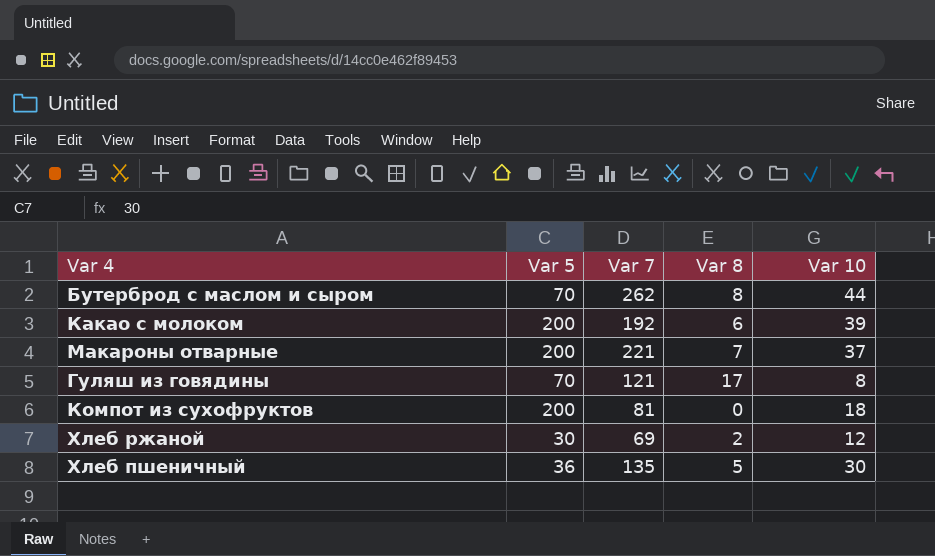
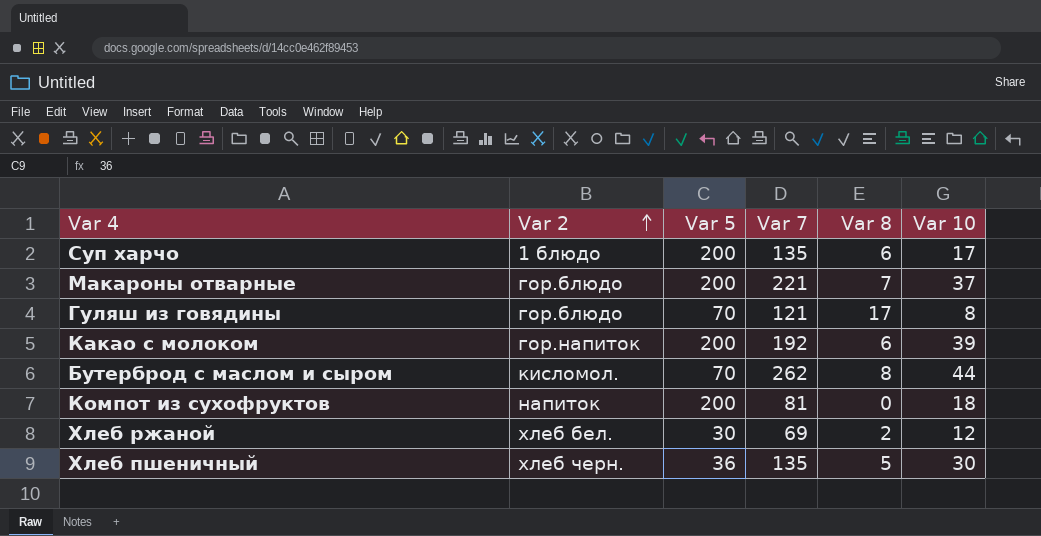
row order: none -> Var 2 ascending
column Var 2 | position: none -> 2
row Суп харчо: none -> 1 блюдо | 200 | 135 | 6 | 17

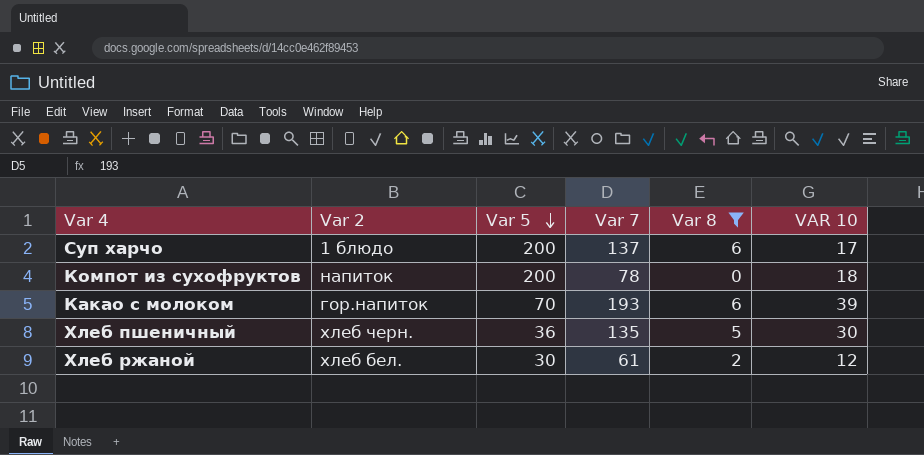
filter: none -> Var 8 <= 6
row order: Var 2 ascending -> Var 5 descending
column name: Var 10 -> VAR 10
Суп харчо | Var 7: 135 -> 137
Компот из сухофруктов | Var 7: 81 -> 78
Какао с молоком | Var 5: 200 -> 70
Какао с молоком | Var 7: 192 -> 193
Хлеб ржаной | Var 7: 69 -> 61

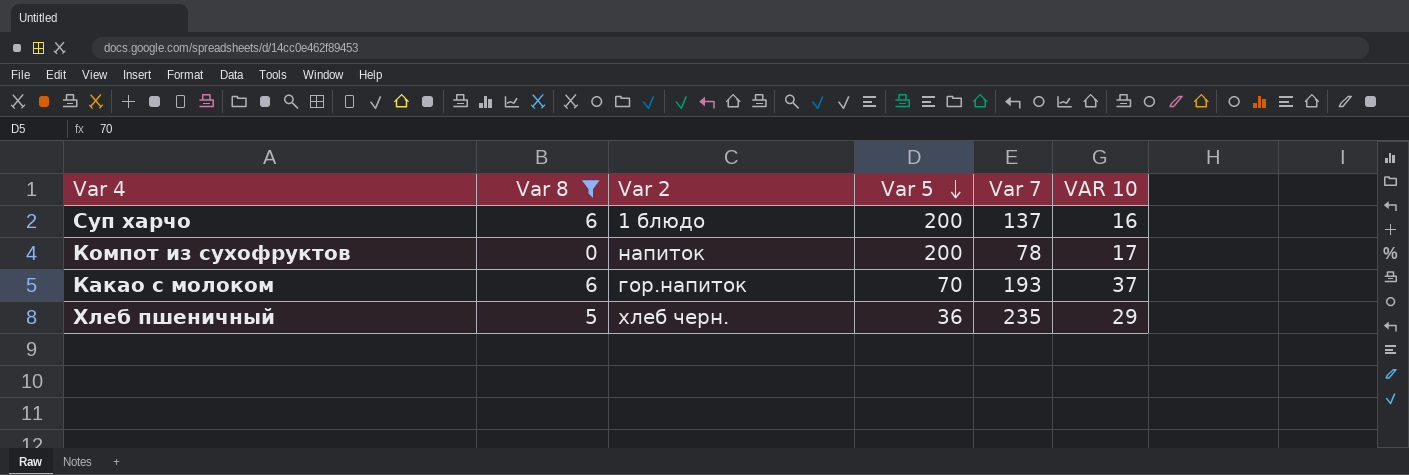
column Var 8 | position: 5 -> 2
row Хлеб ржаной: хлеб бел. | 30 | 61 | 2 | 12 -> none
Суп харчо | VAR 10: 17 -> 16
Компот из сухофруктов | VAR 10: 18 -> 17
Какао с молоком | VAR 10: 39 -> 37
Хлеб пшеничный | Var 7: 135 -> 235
Хлеб пшеничный | VAR 10: 30 -> 29

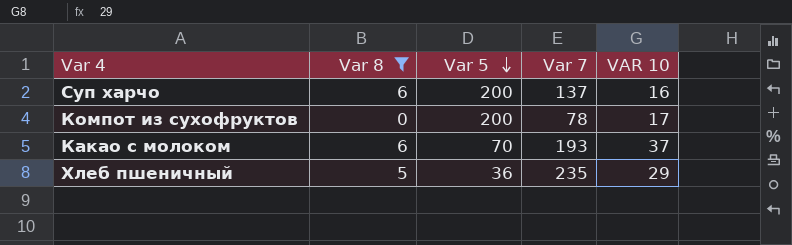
column Var 2 | position: 3 -> none

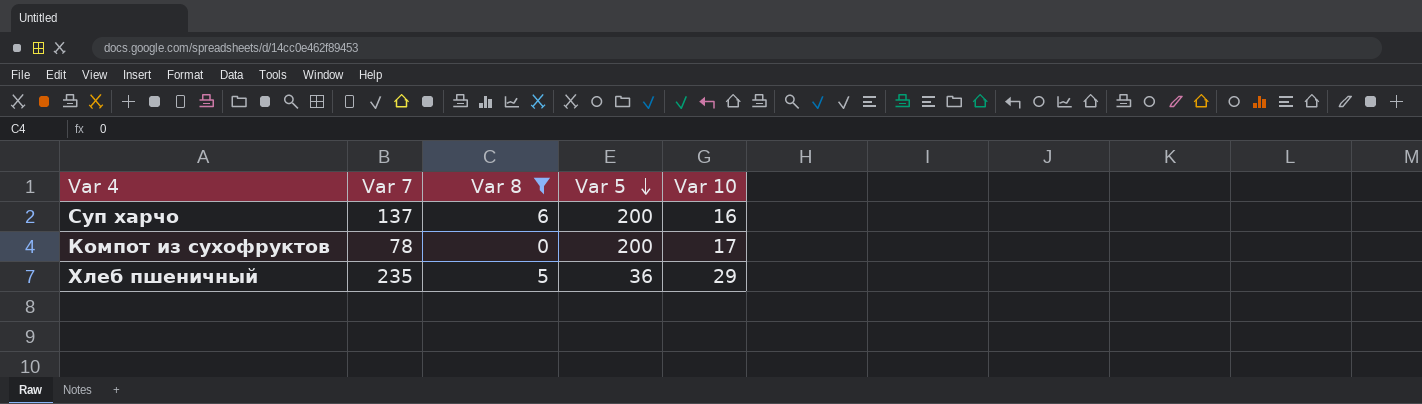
column Var 7 | position: 4 -> 2
column name: VAR 10 -> Var 10
row Какао с молоком: 6 | 70 | 193 | 37 -> none

